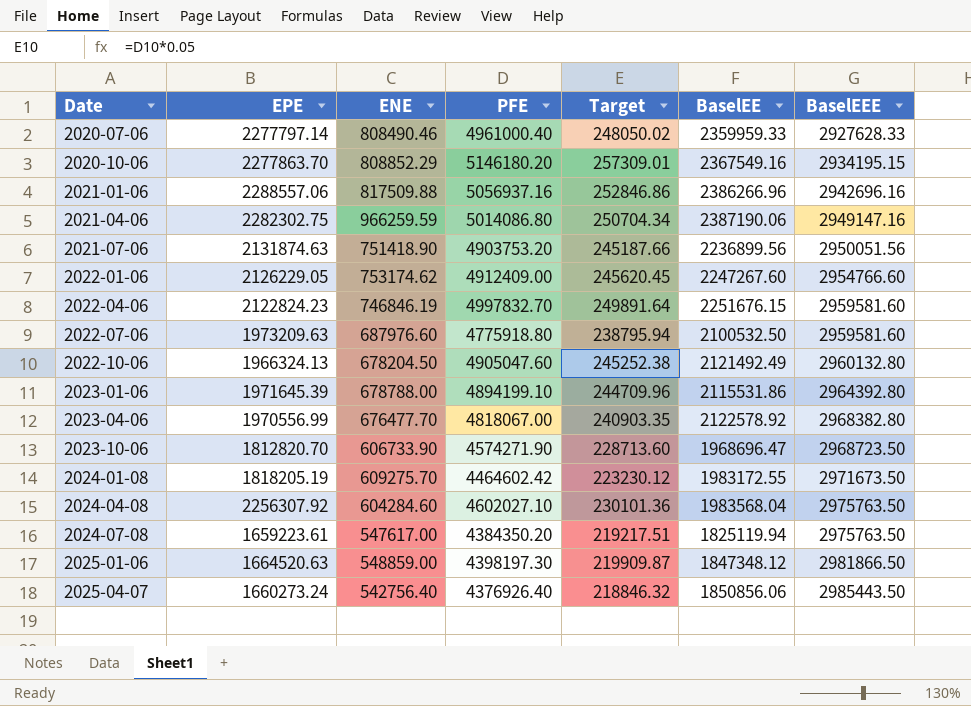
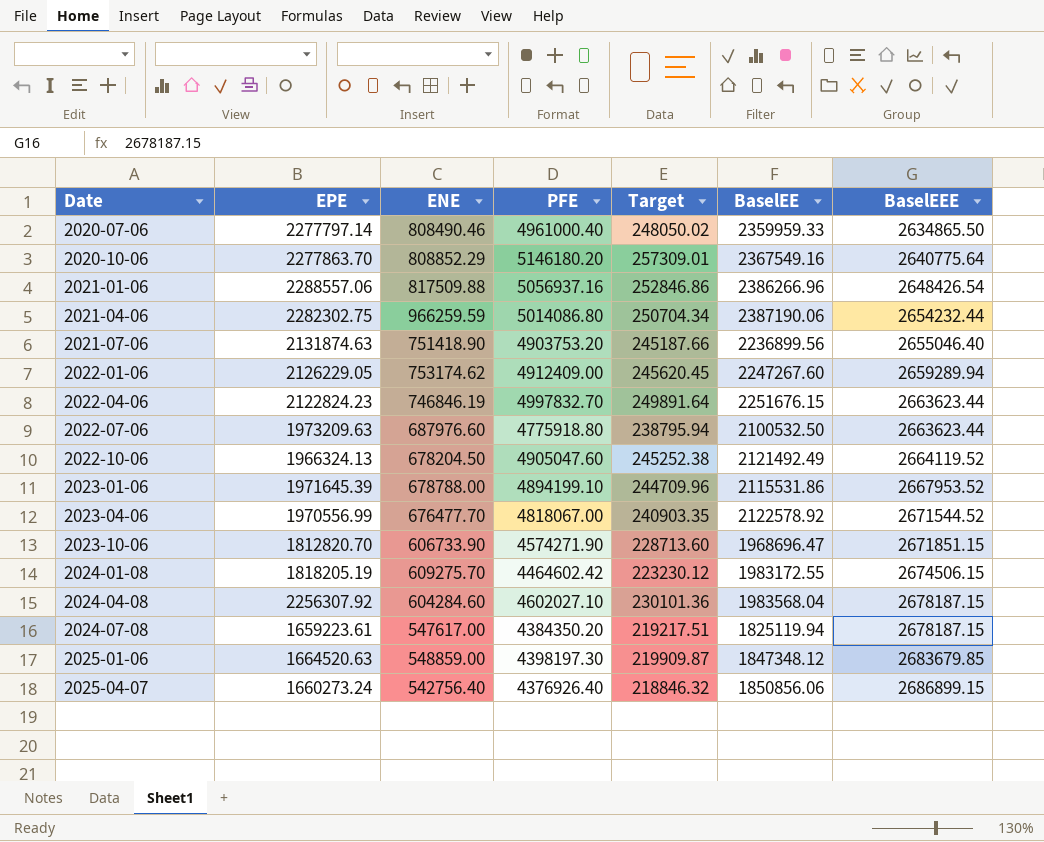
2020-07-06 | BaselEEE: 2927628.33 -> 2634865.50
2020-10-06 | BaselEEE: 2934195.15 -> 2640775.64
2021-01-06 | BaselEEE: 2942696.16 -> 2648426.54
2021-04-06 | BaselEEE: 2949147.16 -> 2654232.44
2021-07-06 | BaselEEE: 2950051.56 -> 2655046.40
2022-01-06 | BaselEEE: 2954766.60 -> 2659289.94
2022-04-06 | BaselEEE: 2959581.60 -> 2663623.44
2022-07-06 | BaselEEE: 2959581.60 -> 2663623.44
2022-10-06 | BaselEEE: 2960132.80 -> 2664119.52
2023-01-06 | BaselEEE: 2964392.80 -> 2667953.52
2023-04-06 | BaselEEE: 2968382.80 -> 2671544.52
2023-10-06 | BaselEEE: 2968723.50 -> 2671851.15
2024-01-08 | BaselEEE: 2971673.50 -> 2674506.15
2024-04-08 | BaselEEE: 2975763.50 -> 2678187.15
2024-07-08 | BaselEEE: 2975763.50 -> 2678187.15
2025-01-06 | BaselEEE: 2981866.50 -> 2683679.85
2025-04-07 | BaselEEE: 2985443.50 -> 2686899.15

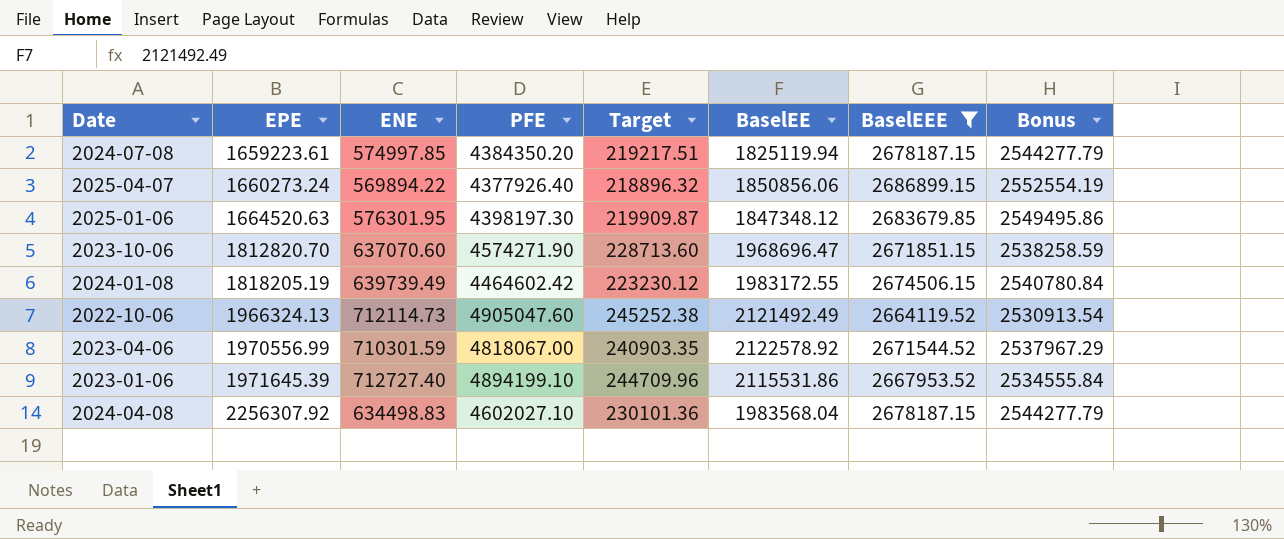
filter: none -> BaselEEE >= 2664119.52
row order: Date ascending -> EPE ascending
column Bonus | formula: none -> [BaselEEE] * 0.95
2024-07-08 | ENE: 547617.00 -> 574997.85
2025-04-07 | ENE: 542756.40 -> 569894.22
2025-04-07 | PFE: 4376926.40 -> 4377926.40
2025-04-07 | Target: 218846.32 -> 218896.32
2025-01-06 | ENE: 548859.00 -> 576301.95
2023-10-06 | ENE: 606733.90 -> 637070.60
2024-01-08 | ENE: 609275.70 -> 639739.49
2022-10-06 | ENE: 678204.50 -> 712114.73
2023-04-06 | ENE: 676477.70 -> 710301.59
2023-01-06 | ENE: 678788.00 -> 712727.40
2024-04-08 | ENE: 604284.60 -> 634498.83

